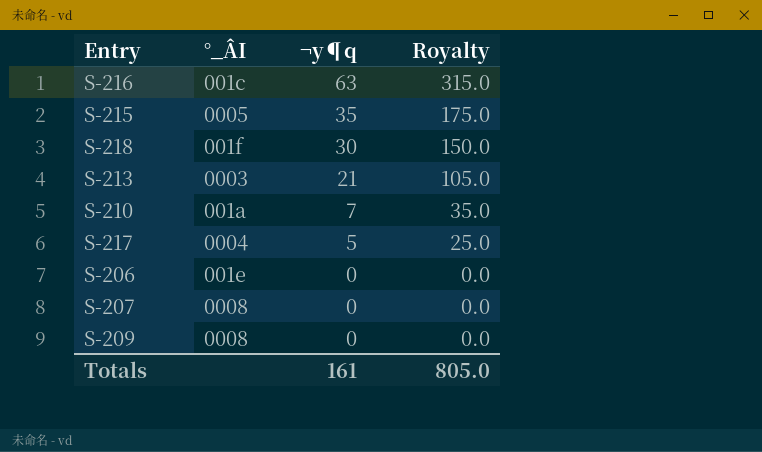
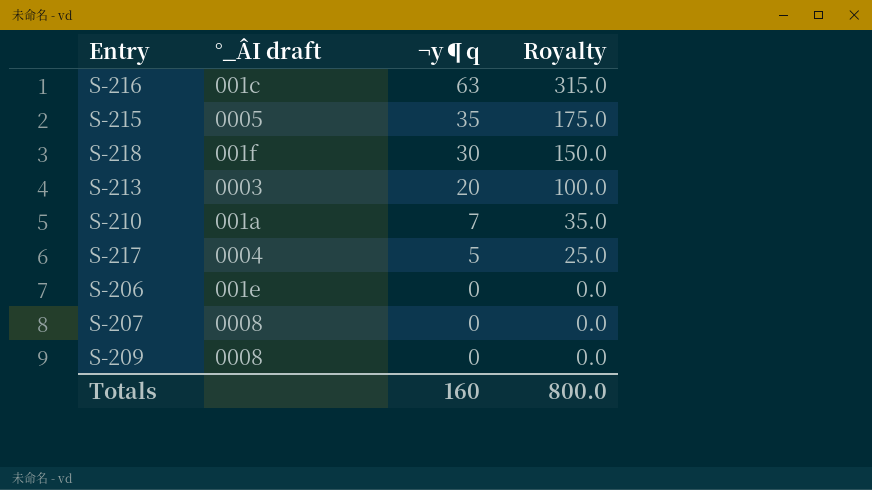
column name: °_ÂI -> °_ÂI draft
S-213 | ¬y¶q: 21 -> 20
S-213 | Royalty: 105.0 -> 100.0
Totals | ¬y¶q: 161 -> 160
Totals | Royalty: 805.0 -> 800.0

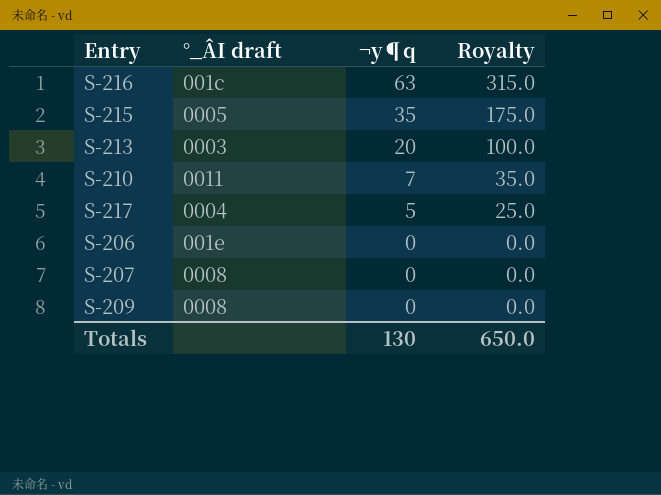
row S-218: 001f | 30 | 150.0 -> none
S-210 | °_ÂI draft: 001a -> 0011
Totals | ¬y¶q: 160 -> 130
Totals | Royalty: 800.0 -> 650.0

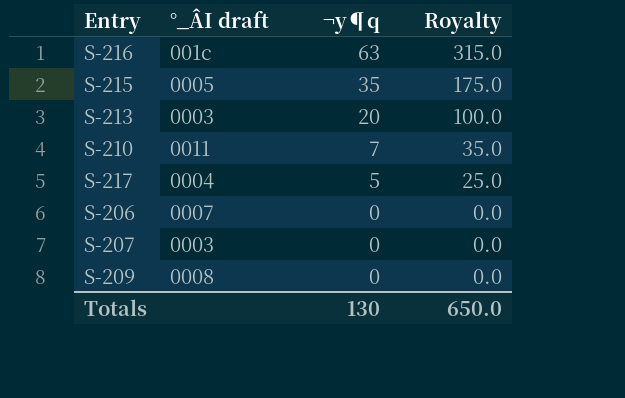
S-206 | °_ÂI draft: 001e -> 0007
S-207 | °_ÂI draft: 0008 -> 0003

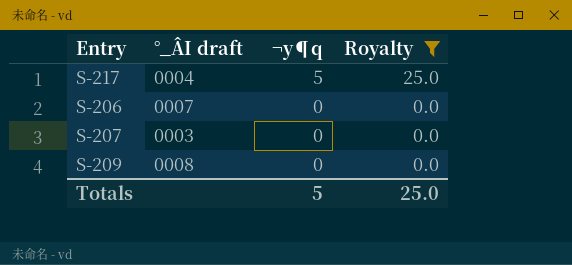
filter: none -> Royalty <= 25.0
Totals | ¬y¶q: 130 -> 5
Totals | Royalty: 650.0 -> 25.0

